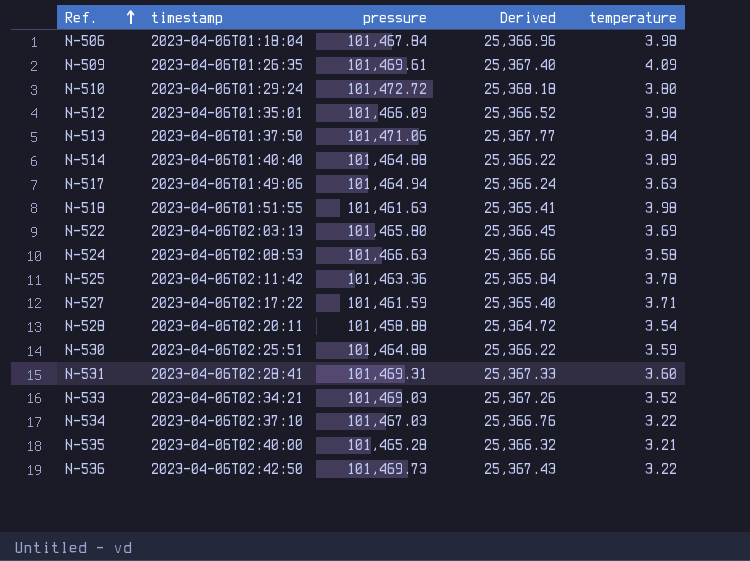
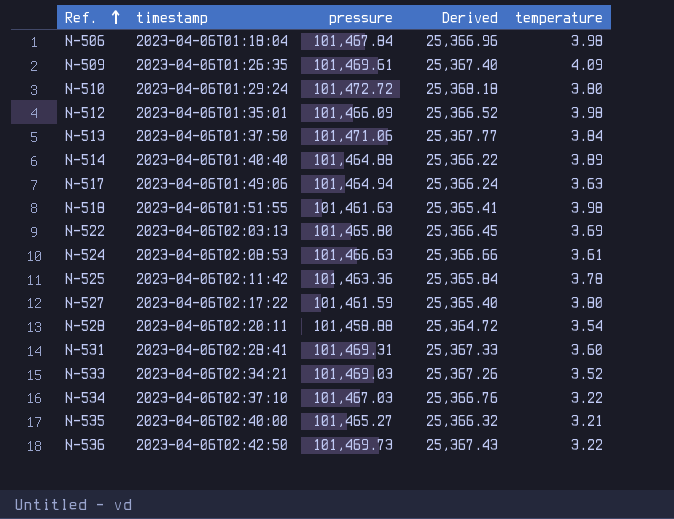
row N-530: 2023-04-06T02:25:51 | 101,464.88 | 25,366.22 | 3.59 -> none
N-524 | temperature: 3.58 -> 3.61
N-527 | temperature: 3.71 -> 3.80
N-535 | pressure: 101,465.28 -> 101,465.27

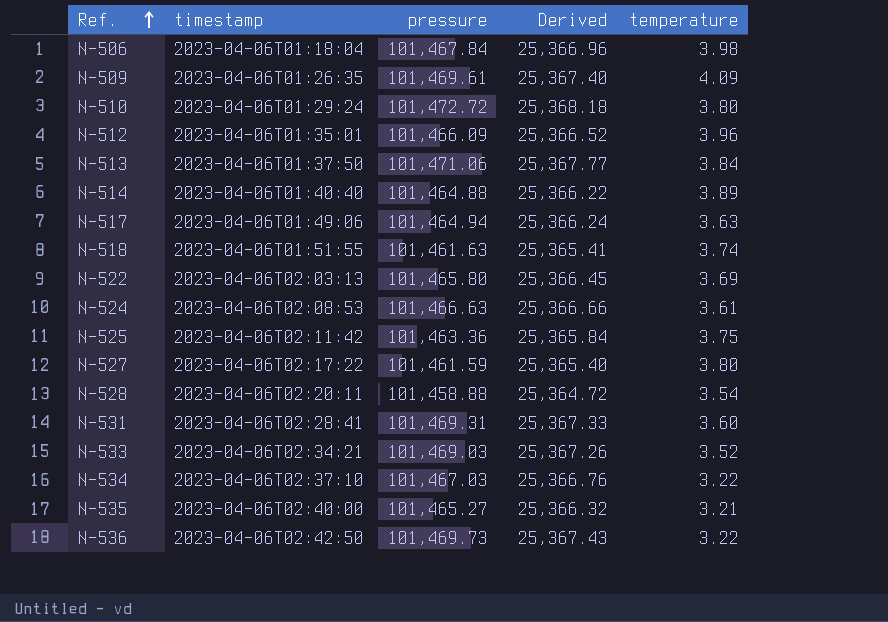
N-512 | temperature: 3.98 -> 3.96
N-518 | temperature: 3.98 -> 3.74
N-525 | temperature: 3.78 -> 3.75

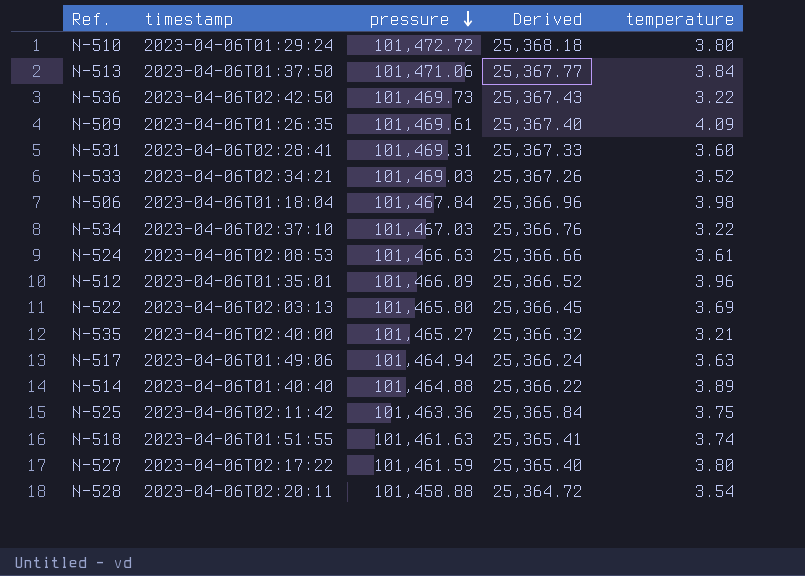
row order: Ref. ascending -> pressure descending

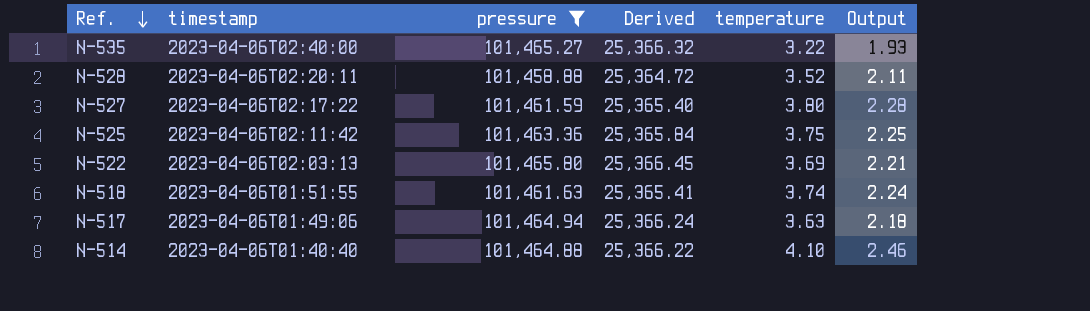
filter: none -> pressure <= 101,465.80
row order: pressure descending -> Ref. descending
column Output | formula: none -> [temperature] * 0.6
N-535 | temperature: 3.21 -> 3.22
N-528 | temperature: 3.54 -> 3.52
N-514 | temperature: 3.89 -> 4.10

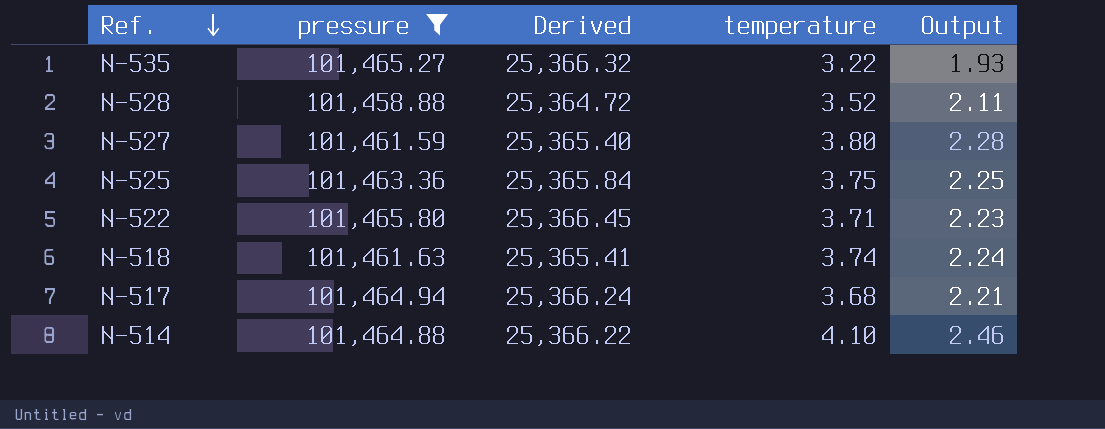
column timestamp | position: 2 -> none
N-522 | temperature: 3.69 -> 3.71
N-522 | Output: 2.21 -> 2.23
N-517 | temperature: 3.63 -> 3.68
N-517 | Output: 2.18 -> 2.21

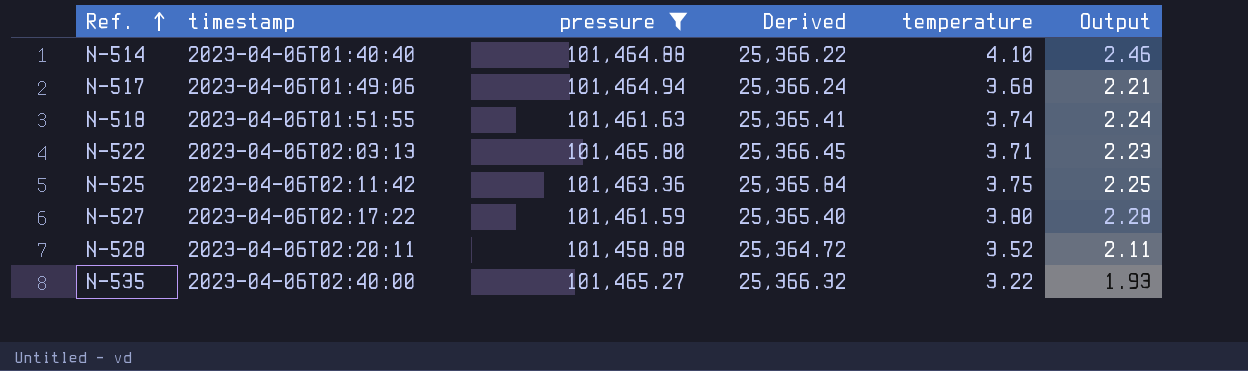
row order: Ref. descending -> Ref. ascending
column timestamp | position: none -> 2

